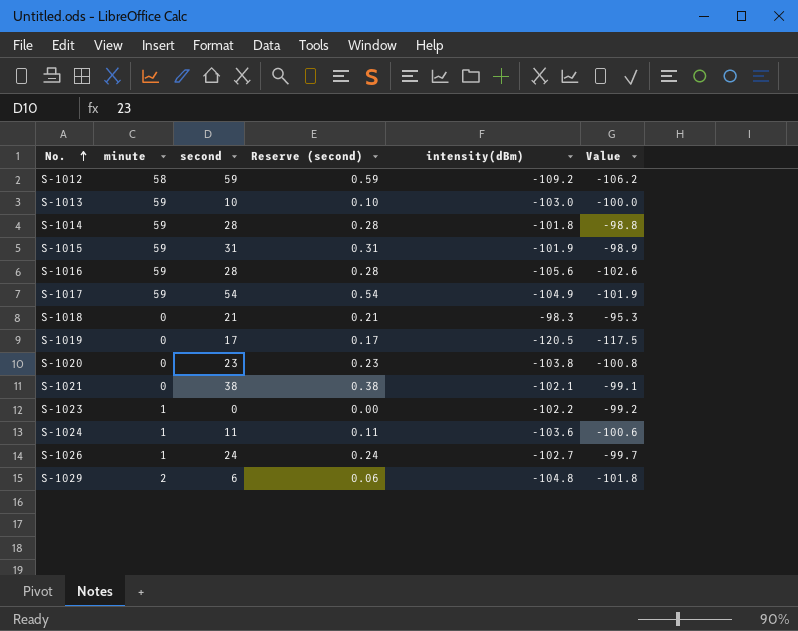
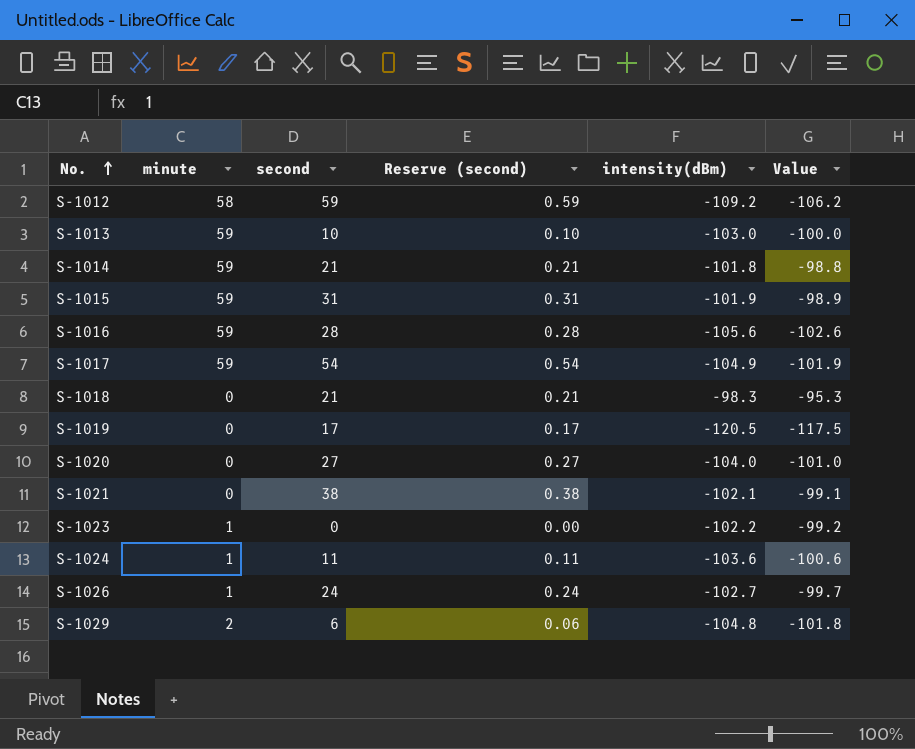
S-1014 | second: 28 -> 21
S-1014 | Reserve (second): 0.28 -> 0.21
S-1020 | second: 23 -> 27
S-1020 | Reserve (second): 0.23 -> 0.27
S-1020 | intensity(dBm): -103.8 -> -104.0
S-1020 | Value: -100.8 -> -101.0

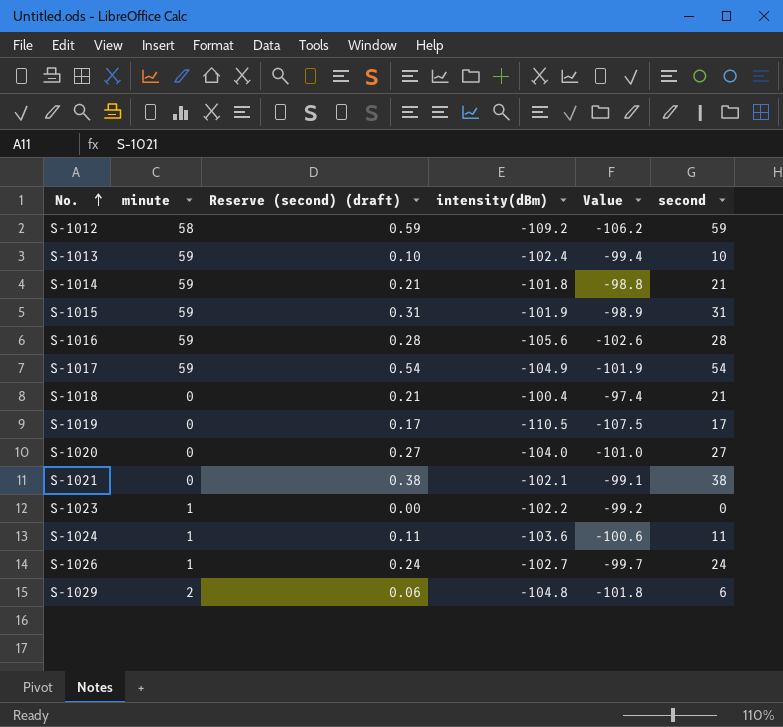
column name: Reserve (second) -> Reserve (second) (draft)
column second | position: 3 -> 6
S-1013 | intensity(dBm): -103.0 -> -102.4
S-1013 | Value: -100.0 -> -99.4
S-1018 | intensity(dBm): -98.3 -> -100.4
S-1018 | Value: -95.3 -> -97.4
S-1019 | intensity(dBm): -120.5 -> -110.5
S-1019 | Value: -117.5 -> -107.5

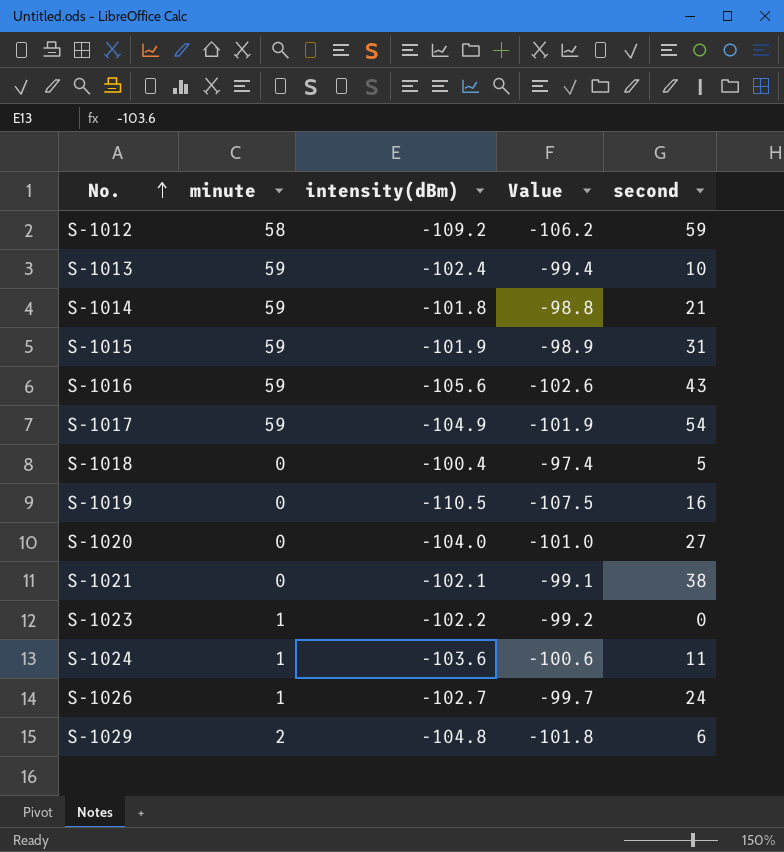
column Reserve (second) (draft) | formula: [second] * 0.01 -> none
S-1016 | second: 28 -> 43
S-1018 | second: 21 -> 5
S-1019 | second: 17 -> 16

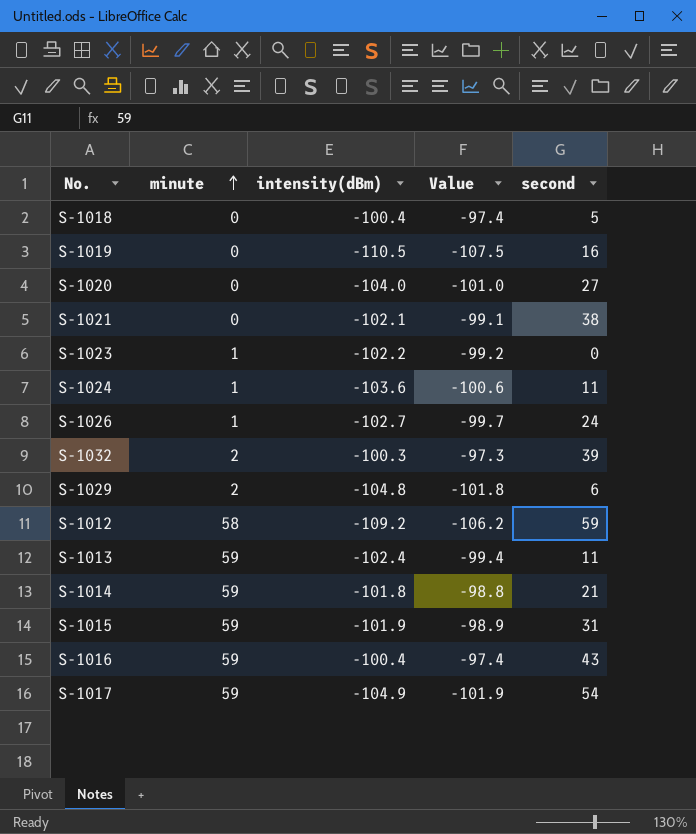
row order: No. ascending -> minute ascending
row S-1032: none -> 2 | -100.3 | -97.3 | 39
S-1013 | second: 10 -> 11
S-1016 | intensity(dBm): -105.6 -> -100.4
S-1016 | Value: -102.6 -> -97.4

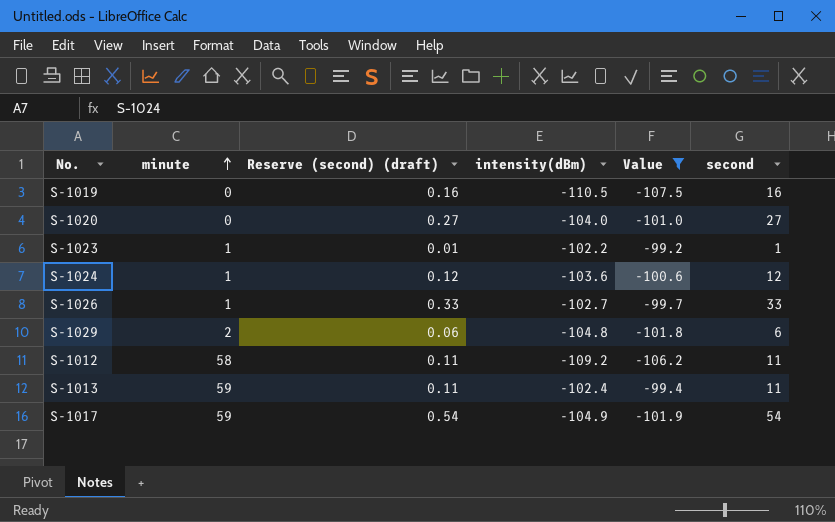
filter: none -> Value <= -99.2
column Reserve (second) (draft) | formula: none -> [second] * 0.01
S-1023 | second: 0 -> 1
S-1024 | second: 11 -> 12
S-1026 | second: 24 -> 33
S-1012 | second: 59 -> 11

